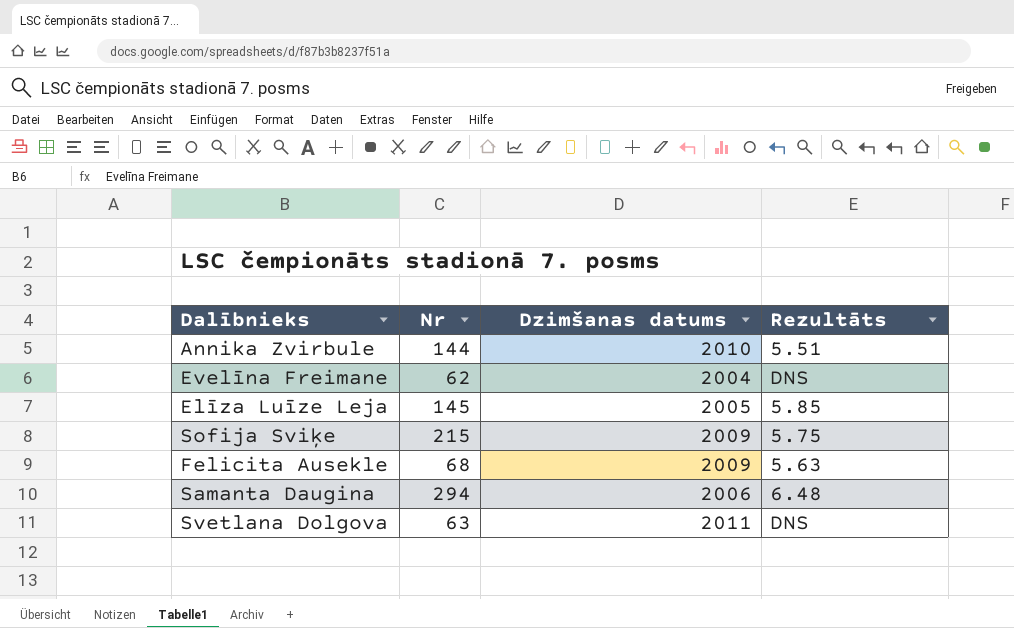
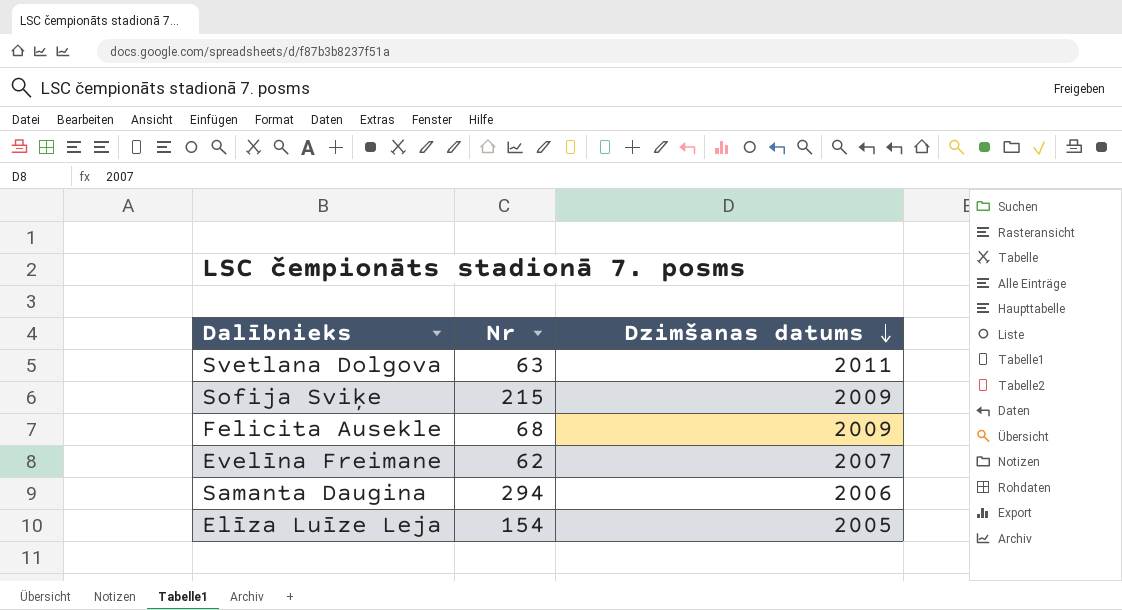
row order: none -> Dzimšanas datums descending
column Rezultāts | position: 4 -> none
row Annika Zvirbule: 144 | 2010 | 5.51 -> none
Evelīna Freimane | Dzimšanas datums: 2004 -> 2007
Elīza Luīze Leja | Nr: 145 -> 154

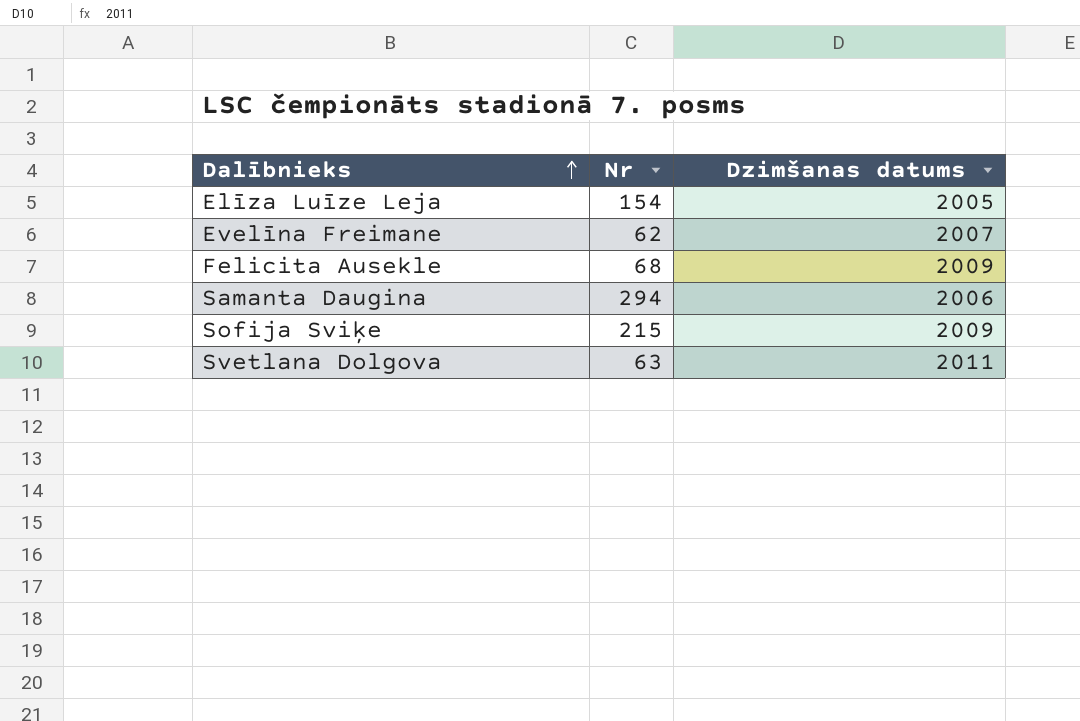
row order: Dzimšanas datums descending -> Dalībnieks ascending

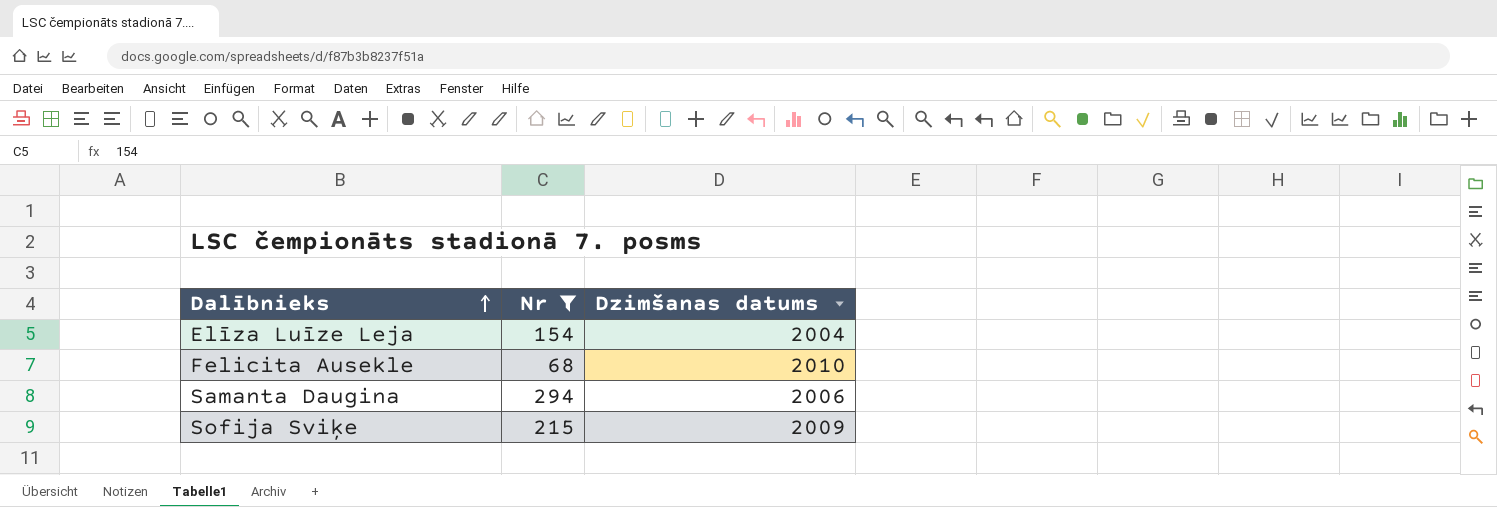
filter: none -> Nr >= 68
Elīza Luīze Leja | Dzimšanas datums: 2005 -> 2004
Felicita Ausekle | Dzimšanas datums: 2009 -> 2010

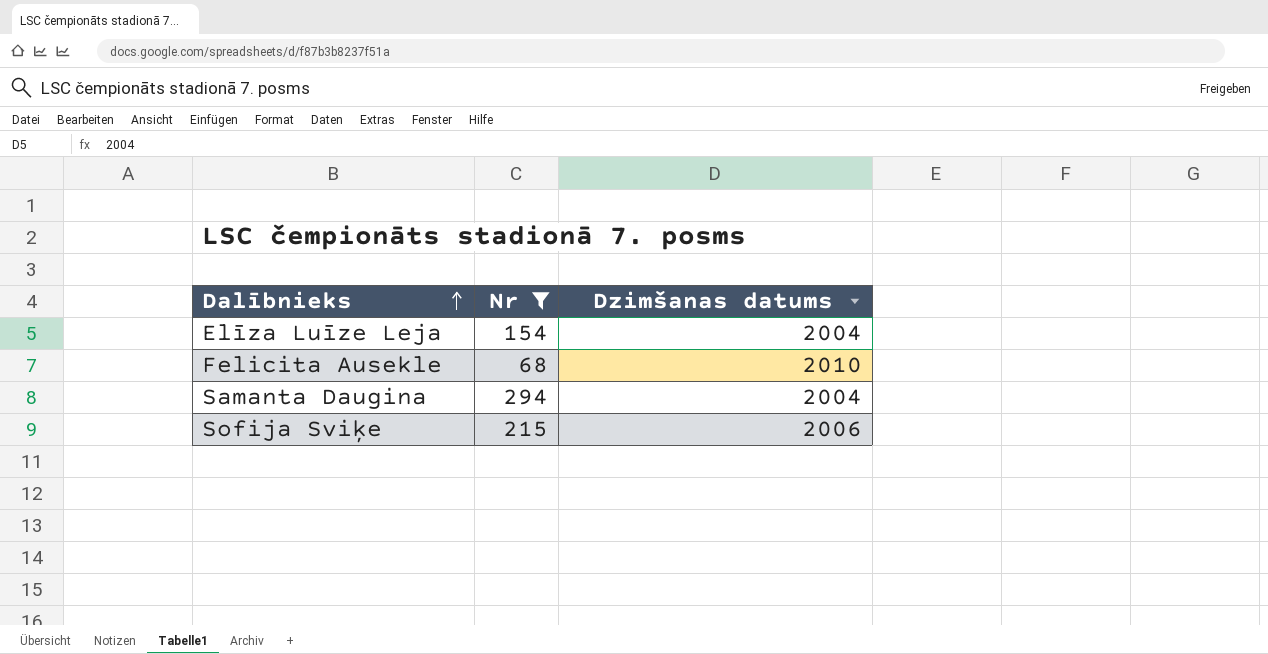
Samanta Daugina | Dzimšanas datums: 2006 -> 2004
Sofija Sviķe | Dzimšanas datums: 2009 -> 2006

